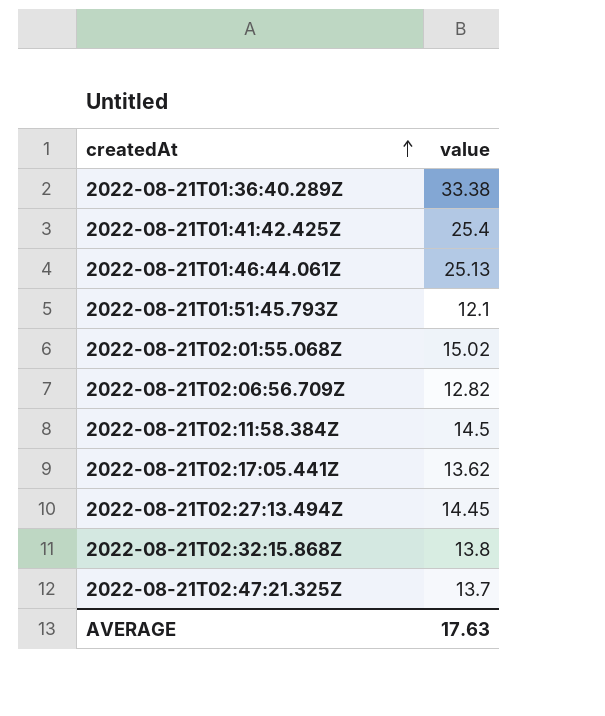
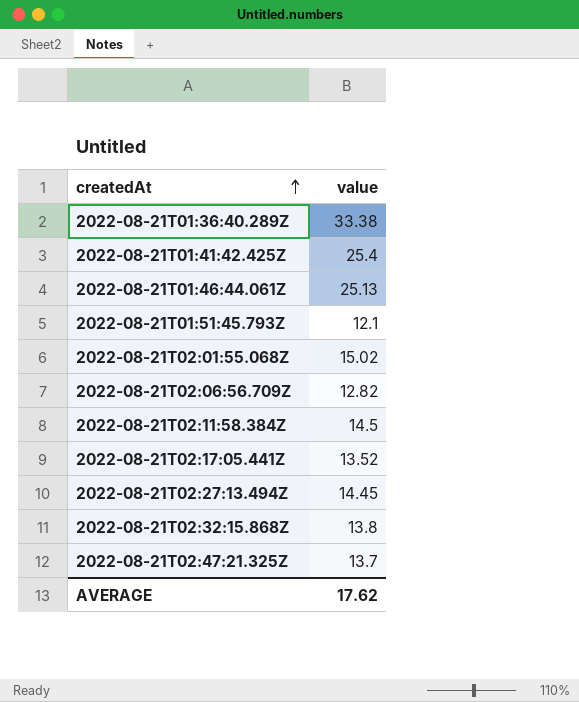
2022-08-21T02:17:05.441Z | value: 13.62 -> 13.52
AVERAGE | value: 17.63 -> 17.62

